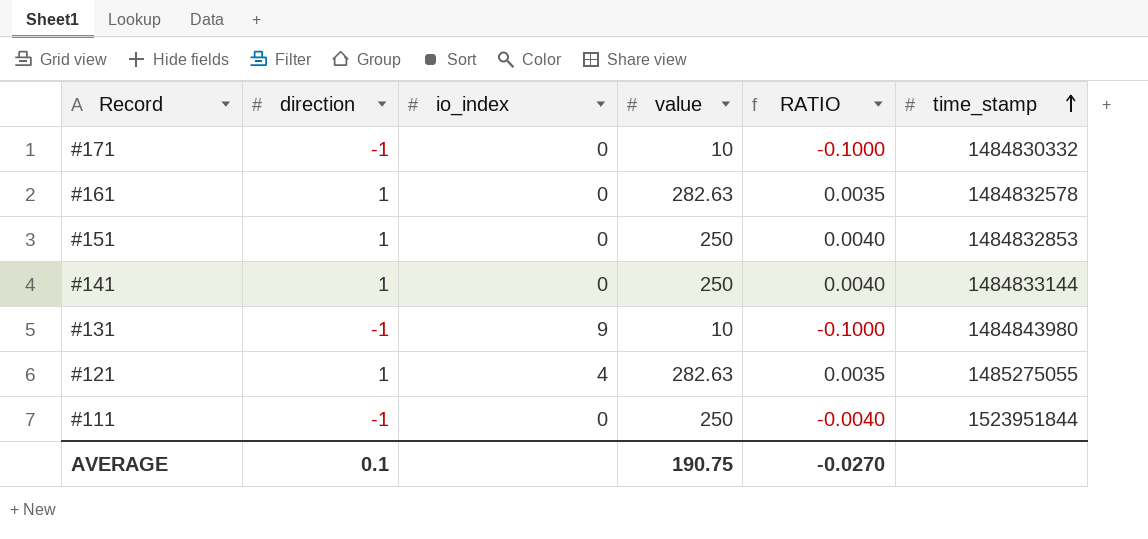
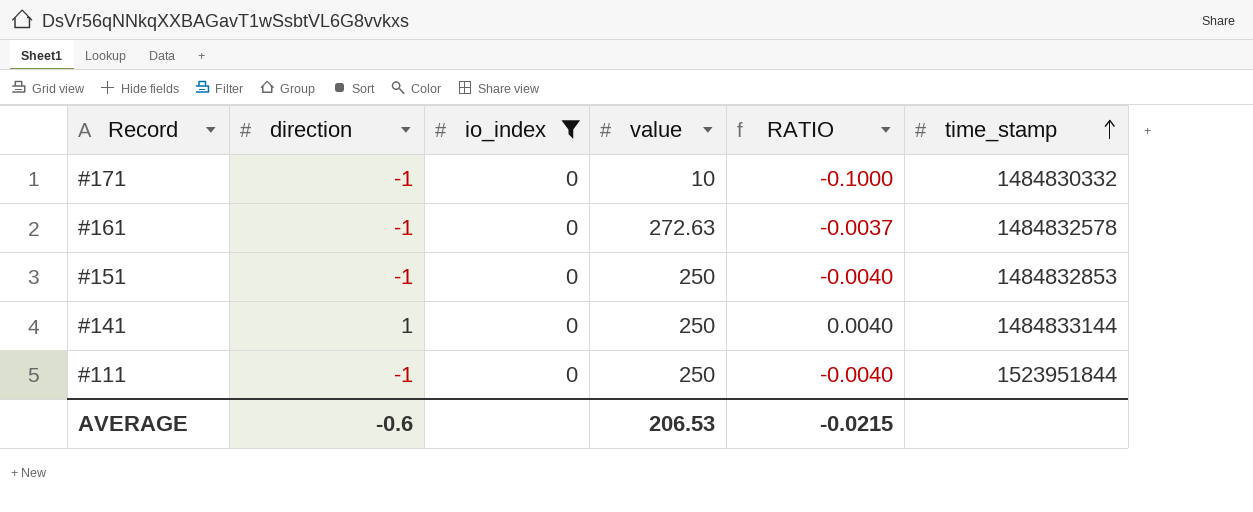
filter: none -> io_index = 0
#161 | direction: 1 -> -1
#161 | value: 282.63 -> 272.63
#161 | RATIO: 0.0035 -> -0.0037
#151 | direction: 1 -> -1
#151 | RATIO: 0.0040 -> -0.0040
AVERAGE | direction: 0.1 -> -0.6
AVERAGE | value: 190.75 -> 206.53
AVERAGE | RATIO: -0.0270 -> -0.0215

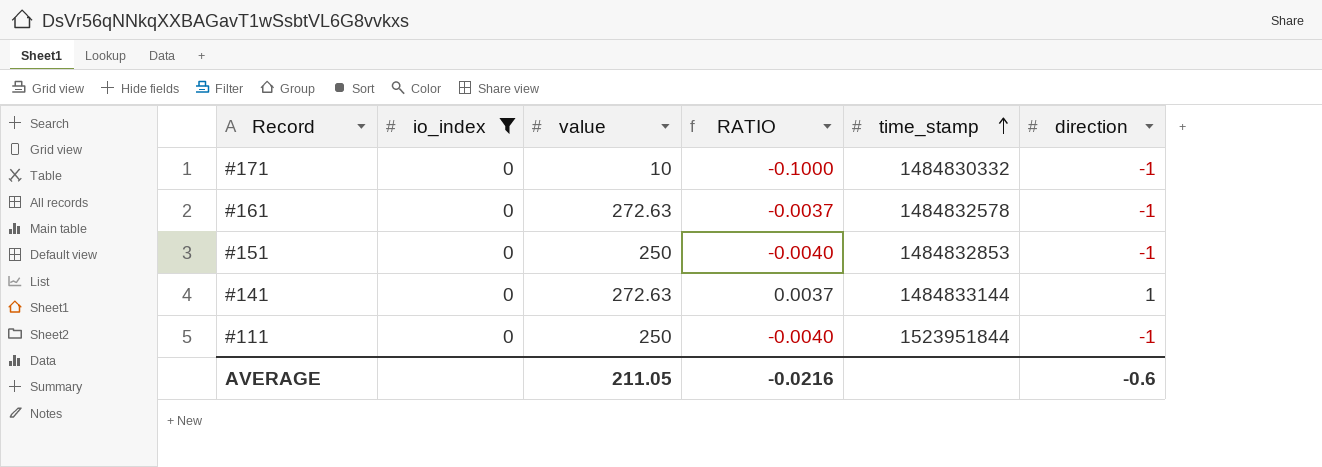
column direction | position: 2 -> 6
#141 | value: 250 -> 272.63
#141 | RATIO: 0.0040 -> 0.0037
AVERAGE | value: 206.53 -> 211.05
AVERAGE | RATIO: -0.0215 -> -0.0216

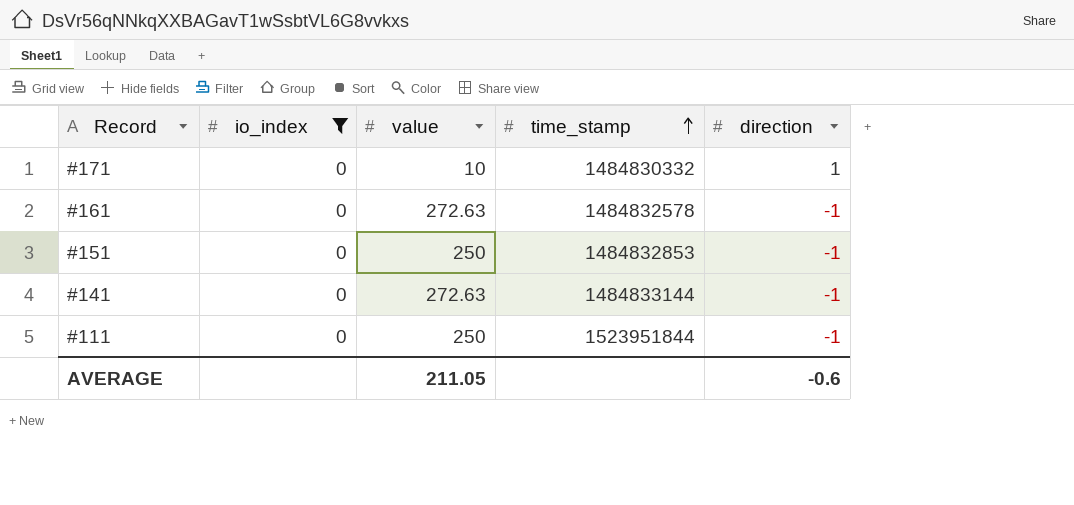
column RATIO | formula: [direction] / [value] -> none
#171 | direction: -1 -> 1
#141 | direction: 1 -> -1

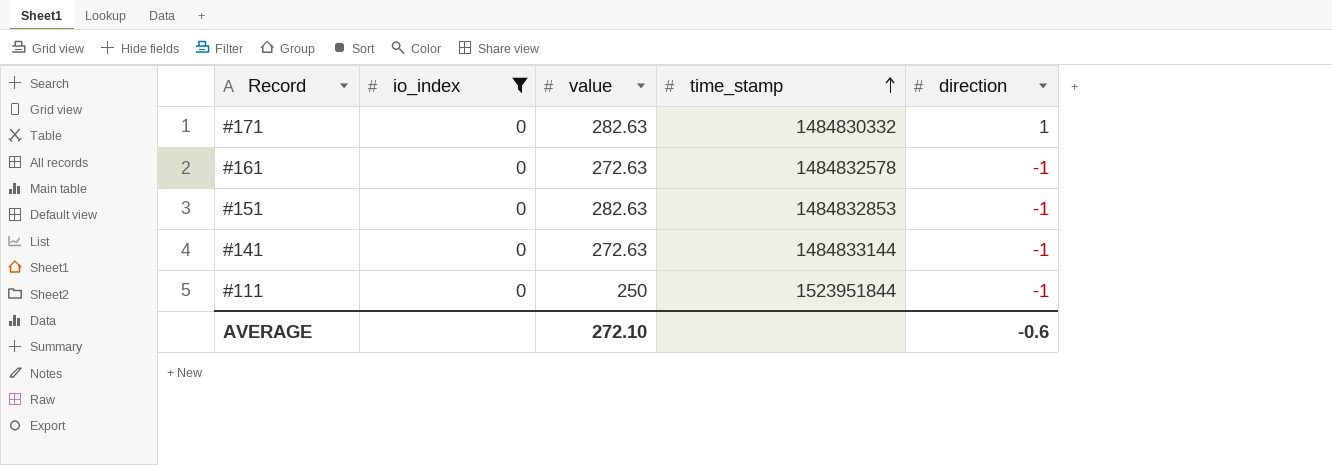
#171 | value: 10 -> 282.63
#151 | value: 250 -> 282.63
AVERAGE | value: 211.05 -> 272.10

